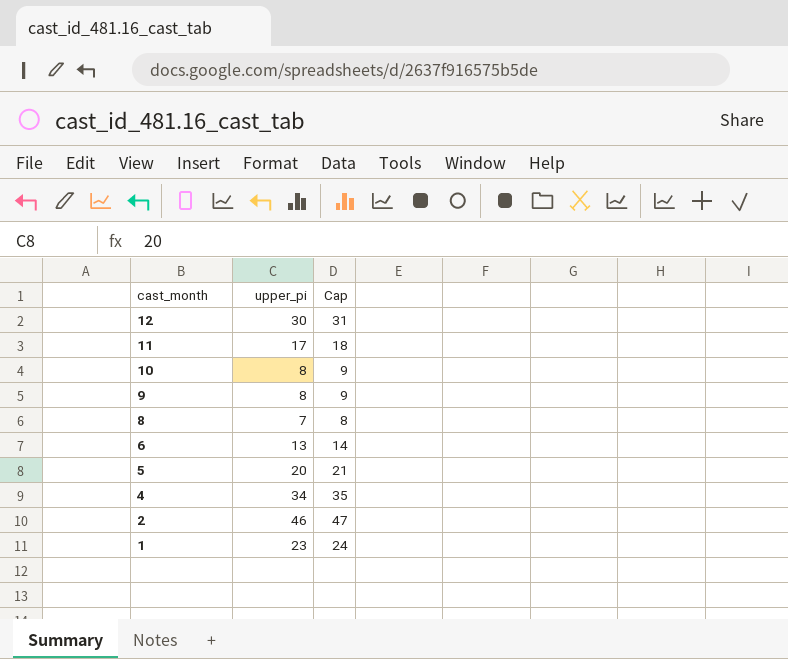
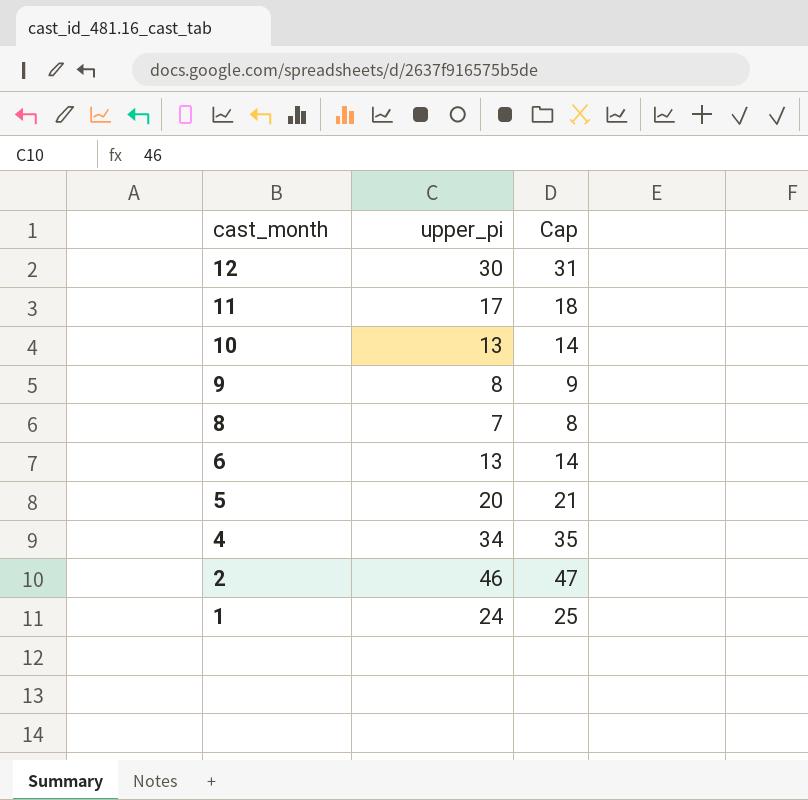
10 | upper_pi: 8 -> 13
10 | Cap: 9 -> 14
1 | upper_pi: 23 -> 24
1 | Cap: 24 -> 25

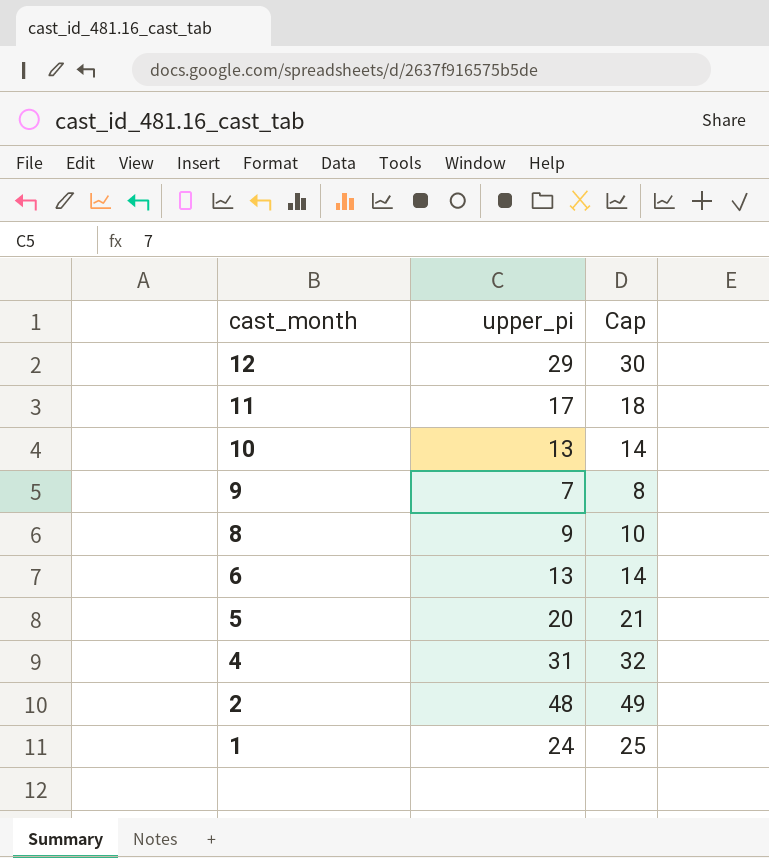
12 | upper_pi: 30 -> 29
12 | Cap: 31 -> 30
9 | upper_pi: 8 -> 7
9 | Cap: 9 -> 8
8 | upper_pi: 7 -> 9
8 | Cap: 8 -> 10
4 | upper_pi: 34 -> 31
4 | Cap: 35 -> 32
2 | upper_pi: 46 -> 48
2 | Cap: 47 -> 49

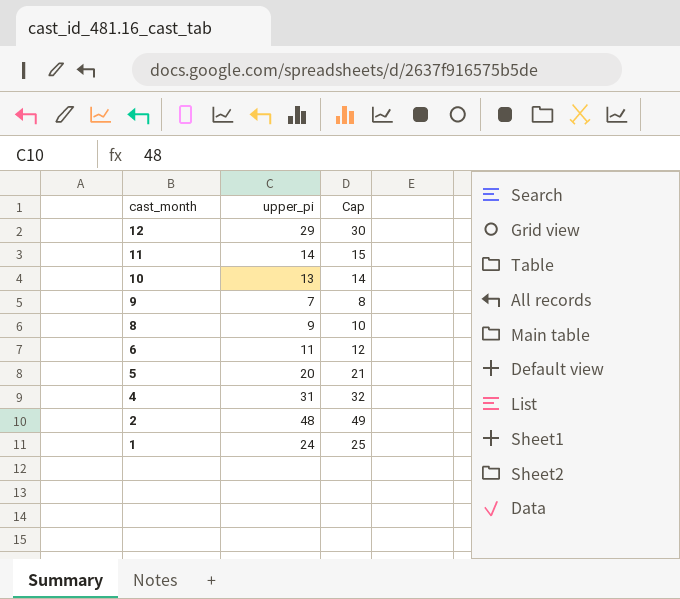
11 | upper_pi: 17 -> 14
11 | Cap: 18 -> 15
6 | upper_pi: 13 -> 11
6 | Cap: 14 -> 12

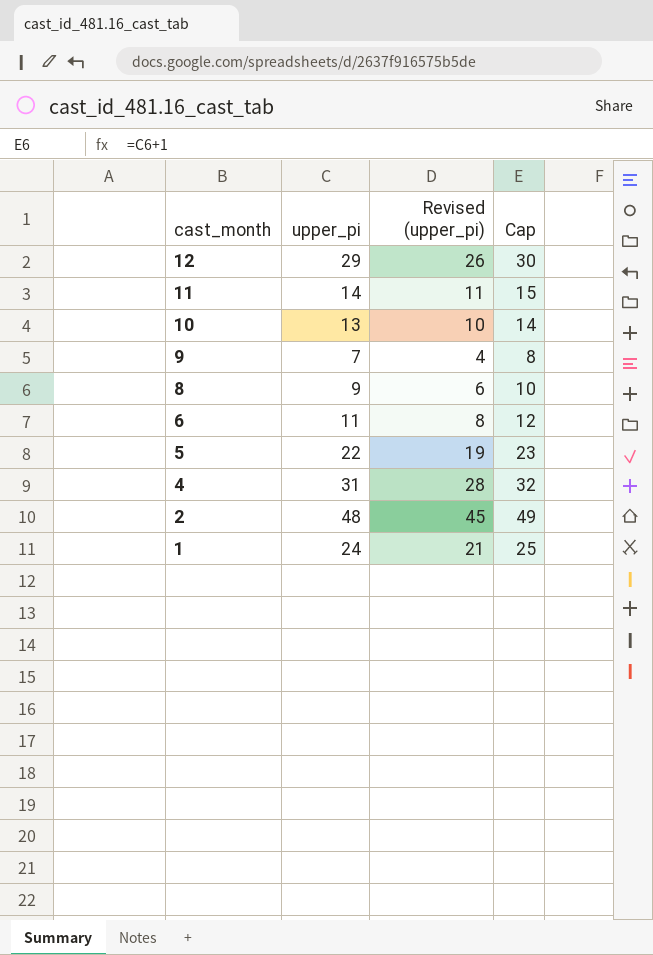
column Revised (upper_pi) | formula: none -> [upper_pi] - 3
5 | upper_pi: 20 -> 22
5 | Cap: 21 -> 23

